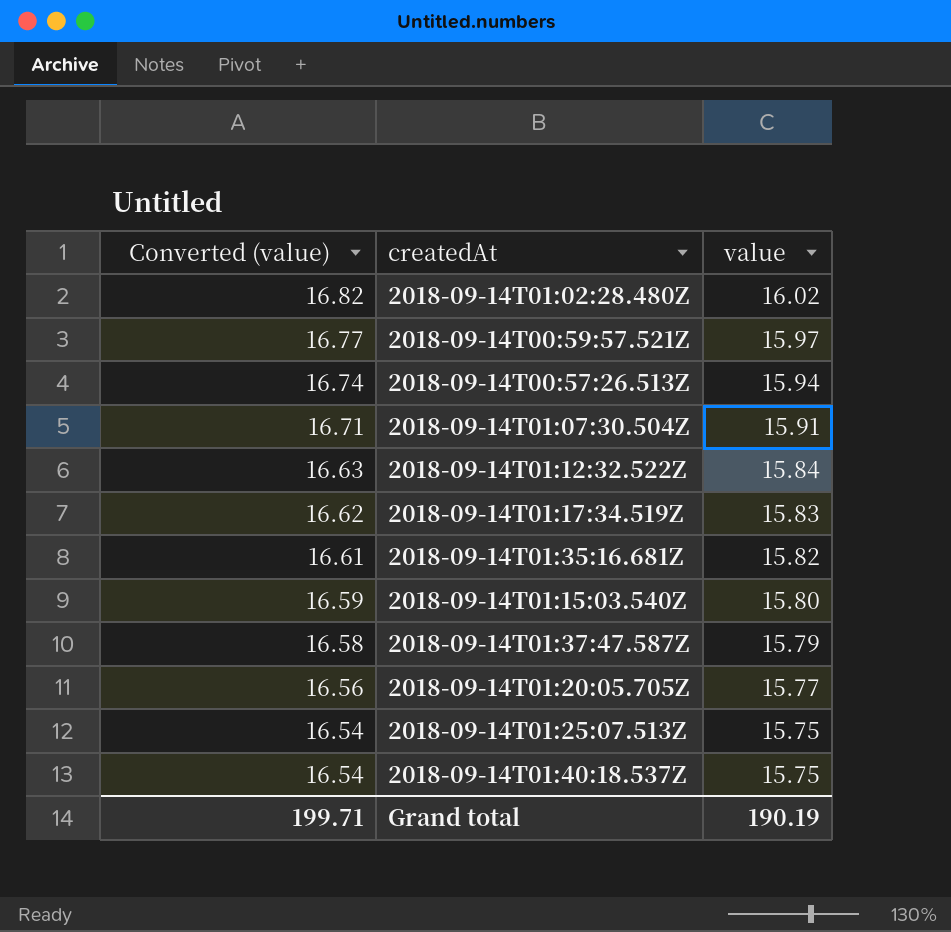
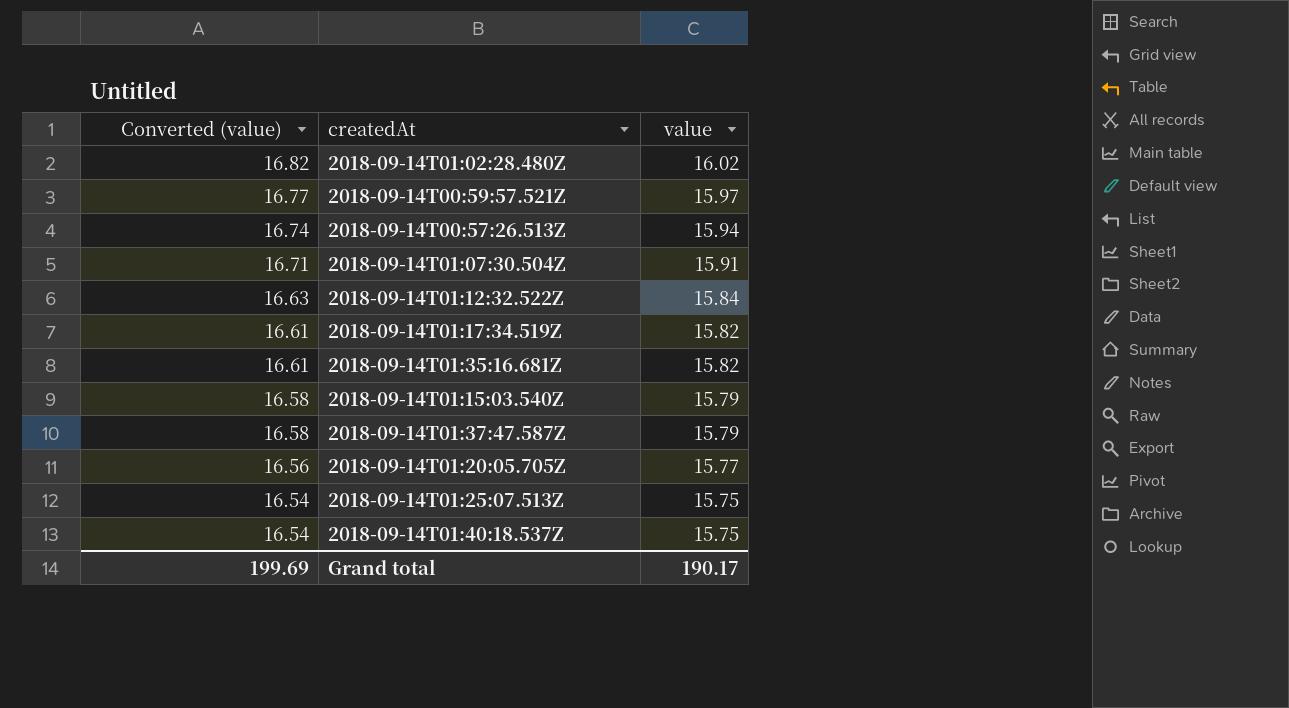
2018-09-14T01:17:34.519Z | Converted (value): 16.62 -> 16.61
2018-09-14T01:17:34.519Z | value: 15.83 -> 15.82
2018-09-14T01:15:03.540Z | Converted (value): 16.59 -> 16.58
2018-09-14T01:15:03.540Z | value: 15.80 -> 15.79
Grand total | Converted (value): 199.71 -> 199.69
Grand total | value: 190.19 -> 190.17

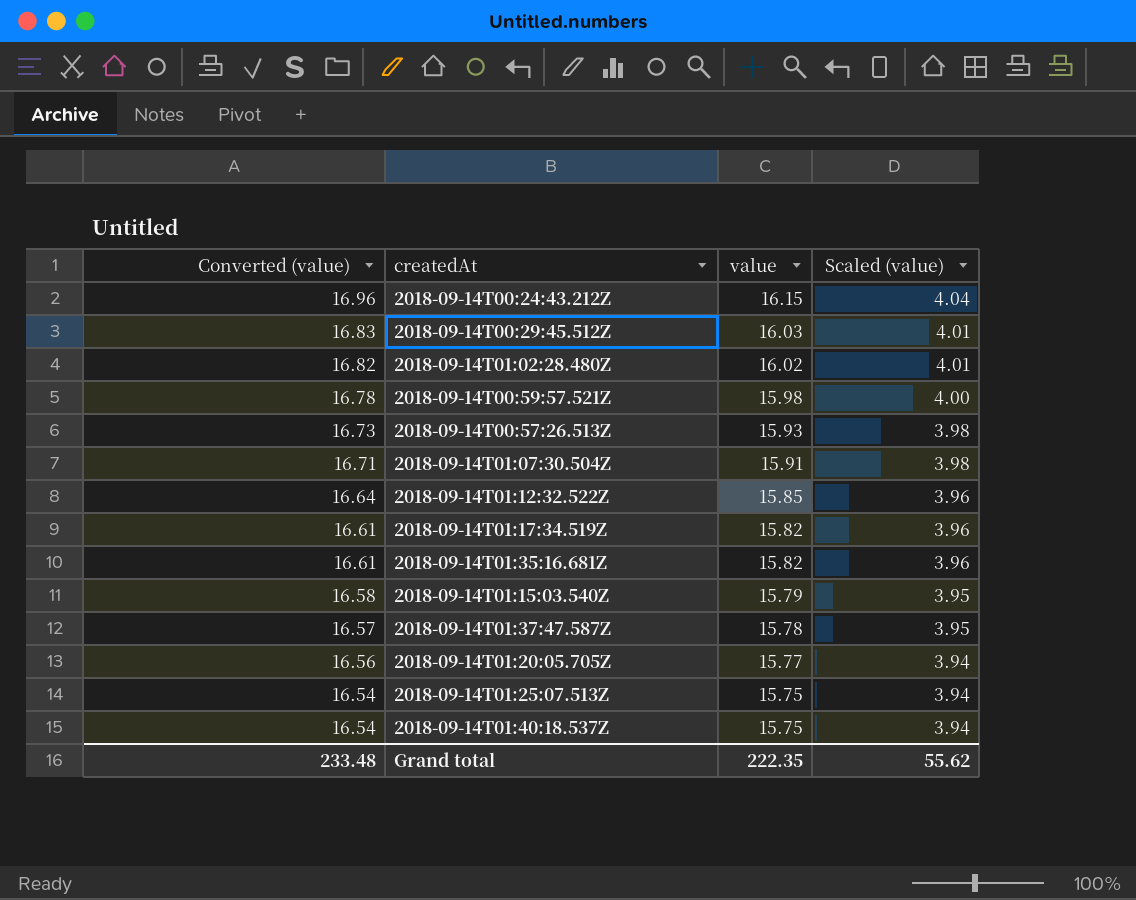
column Scaled (value) | formula: none -> [value] * 0.25
row 2018-09-14T00:24:43.212Z: none -> 16.96 | 16.15 | 4.04
row 2018-09-14T00:29:45.512Z: none -> 16.83 | 16.03 | 4.01
2018-09-14T00:59:57.521Z | Converted (value): 16.77 -> 16.78
2018-09-14T00:59:57.521Z | value: 15.97 -> 15.98
2018-09-14T00:57:26.513Z | Converted (value): 16.74 -> 16.73
2018-09-14T00:57:26.513Z | value: 15.94 -> 15.93
2018-09-14T01:12:32.522Z | Converted (value): 16.63 -> 16.64
2018-09-14T01:12:32.522Z | value: 15.84 -> 15.85
2018-09-14T01:37:47.587Z | Converted (value): 16.58 -> 16.57
2018-09-14T01:37:47.587Z | value: 15.79 -> 15.78
Grand total | Converted (value): 199.69 -> 233.48
Grand total | value: 190.17 -> 222.35

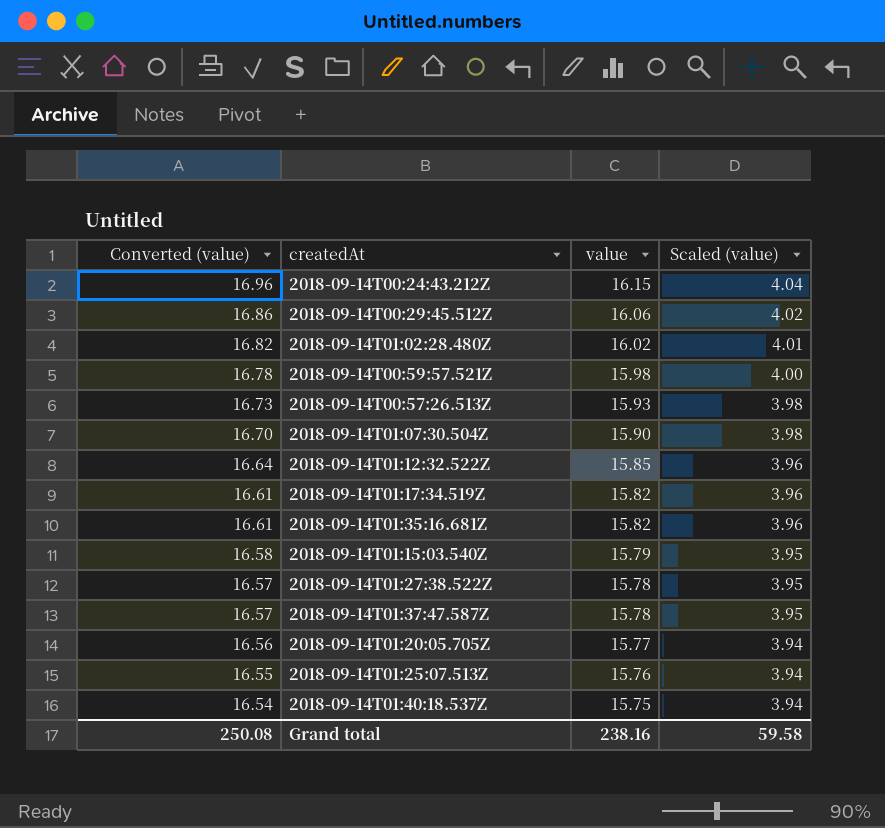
2018-09-14T00:29:45.512Z | Converted (value): 16.83 -> 16.86
2018-09-14T00:29:45.512Z | value: 16.03 -> 16.06
2018-09-14T00:29:45.512Z | Scaled (value): 4.01 -> 4.02
2018-09-14T01:07:30.504Z | Converted (value): 16.71 -> 16.70
2018-09-14T01:07:30.504Z | value: 15.91 -> 15.90
row 2018-09-14T01:27:38.522Z: none -> 16.57 | 15.78 | 3.95
2018-09-14T01:25:07.513Z | Converted (value): 16.54 -> 16.55
2018-09-14T01:25:07.513Z | value: 15.75 -> 15.76
Grand total | Converted (value): 233.48 -> 250.08
Grand total | value: 222.35 -> 238.16
Grand total | Scaled (value): 55.62 -> 59.58

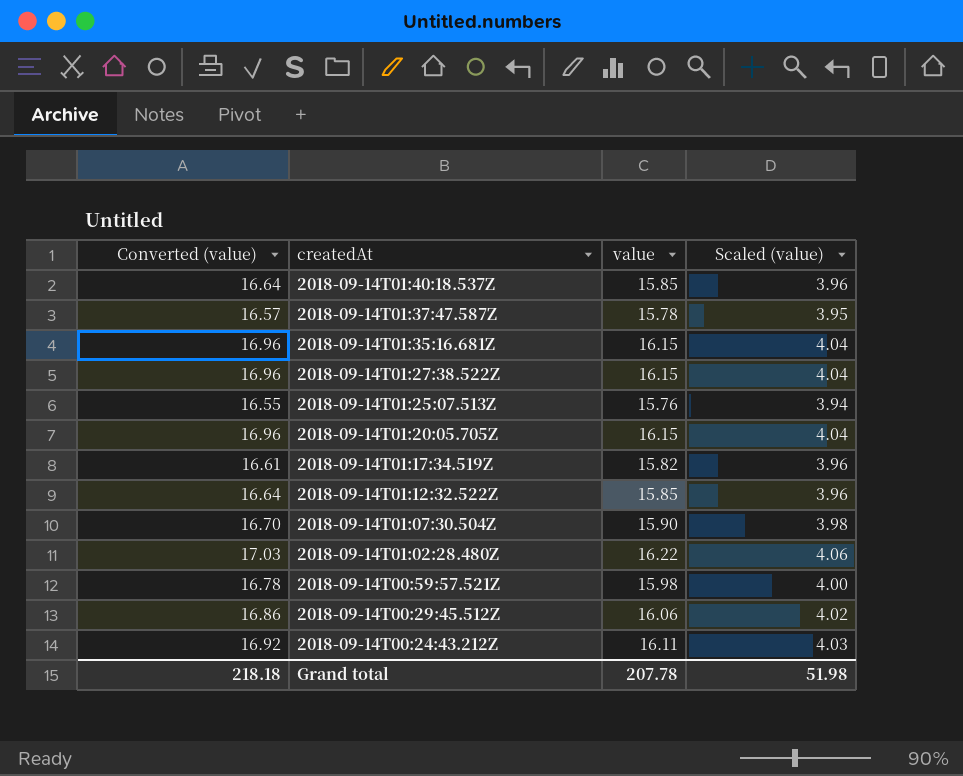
row order: Converted (value) descending -> createdAt descending
row 2018-09-14T00:57:26.513Z: 16.73 | 15.93 | 3.98 -> none
row 2018-09-14T01:15:03.540Z: 16.58 | 15.79 | 3.95 -> none
2018-09-14T01:40:18.537Z | Converted (value): 16.54 -> 16.64
2018-09-14T01:40:18.537Z | value: 15.75 -> 15.85
2018-09-14T01:40:18.537Z | Scaled (value): 3.94 -> 3.96
2018-09-14T01:35:16.681Z | Converted (value): 16.61 -> 16.96
2018-09-14T01:35:16.681Z | value: 15.82 -> 16.15
2018-09-14T01:35:16.681Z | Scaled (value): 3.96 -> 4.04
2018-09-14T01:27:38.522Z | Converted (value): 16.57 -> 16.96
2018-09-14T01:27:38.522Z | value: 15.78 -> 16.15
2018-09-14T01:27:38.522Z | Scaled (value): 3.95 -> 4.04
2018-09-14T01:20:05.705Z | Converted (value): 16.56 -> 16.96
2018-09-14T01:20:05.705Z | value: 15.77 -> 16.15
2018-09-14T01:20:05.705Z | Scaled (value): 3.94 -> 4.04
2018-09-14T01:02:28.480Z | Converted (value): 16.82 -> 17.03
2018-09-14T01:02:28.480Z | value: 16.02 -> 16.22
2018-09-14T01:02:28.480Z | Scaled (value): 4.01 -> 4.06
2018-09-14T00:24:43.212Z | Converted (value): 16.96 -> 16.92
2018-09-14T00:24:43.212Z | value: 16.15 -> 16.11
2018-09-14T00:24:43.212Z | Scaled (value): 4.04 -> 4.03
Grand total | Converted (value): 250.08 -> 218.18
Grand total | value: 238.16 -> 207.78
Grand total | Scaled (value): 59.58 -> 51.98

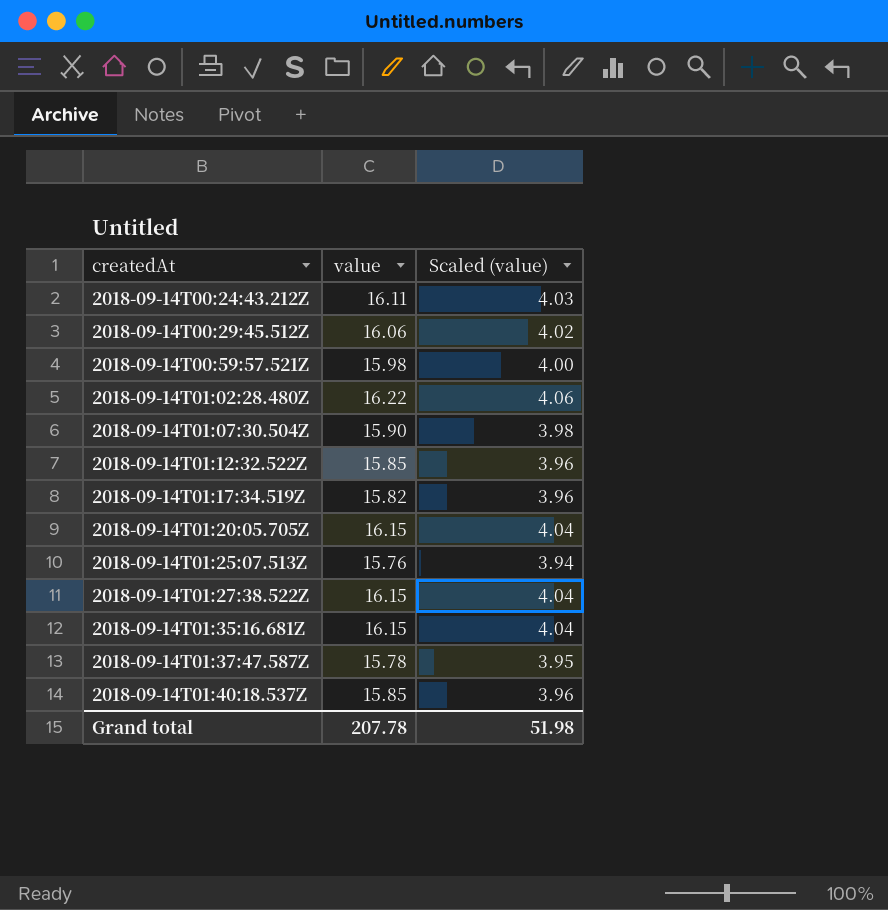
row order: createdAt descending -> createdAt ascending
column Converted (value) | formula: [value] * 1.05 -> none

